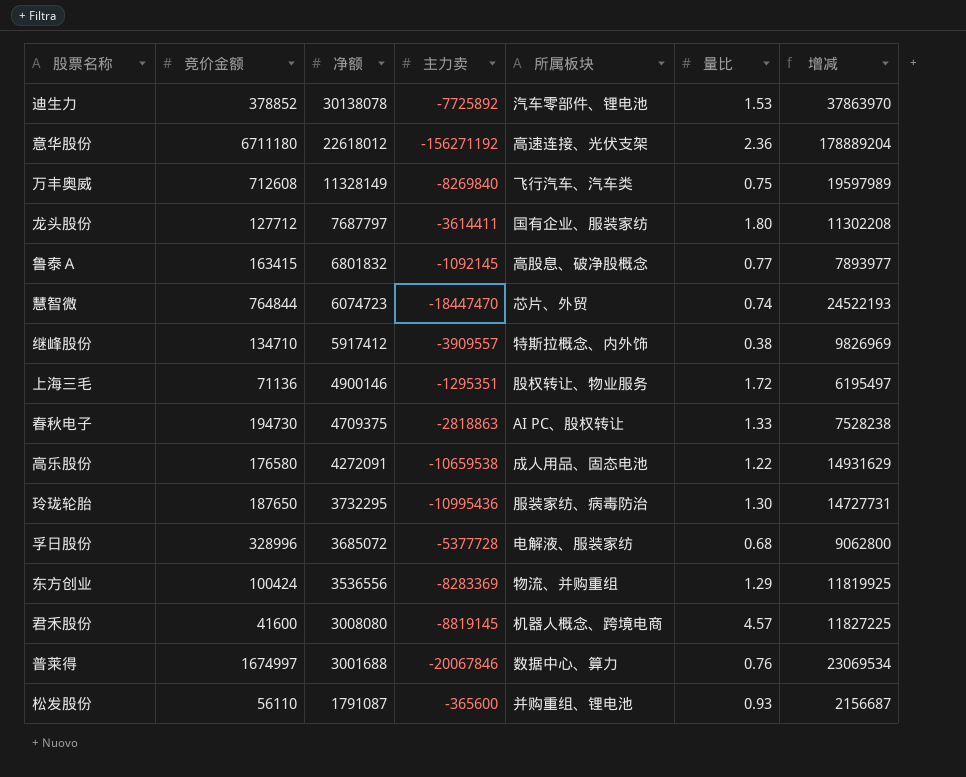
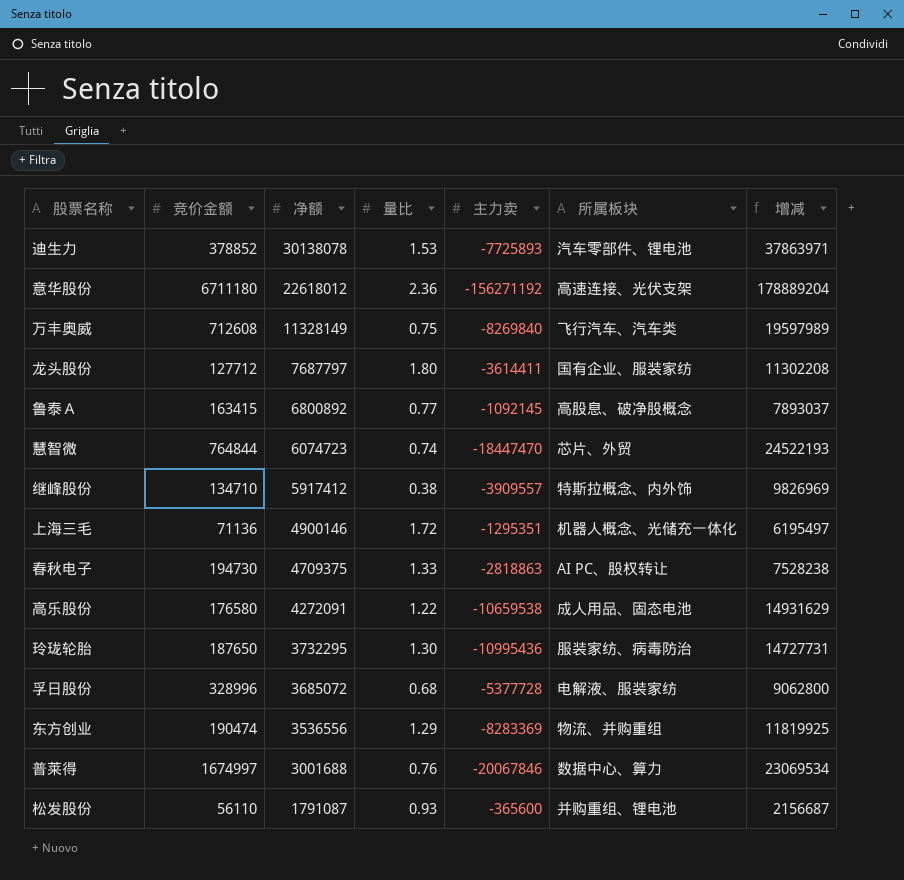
column 量比 | position: 6 -> 4
row 君禾股份: 41600 | 3008080 | -8819145 | 机器人概念、跨境电商 | 4.57 | 11827225 -> none
迪生力 | 主力卖: -7725892 -> -7725893
迪生力 | 增减: 37863970 -> 37863971
鲁泰Ａ | 净额: 6801832 -> 6800892
鲁泰Ａ | 增减: 7893977 -> 7893037
上海三毛 | 所属板块: 股权转让、物业服务 -> 机器人概念、光储充一体化
东方创业 | 竞价金额: 100424 -> 190474

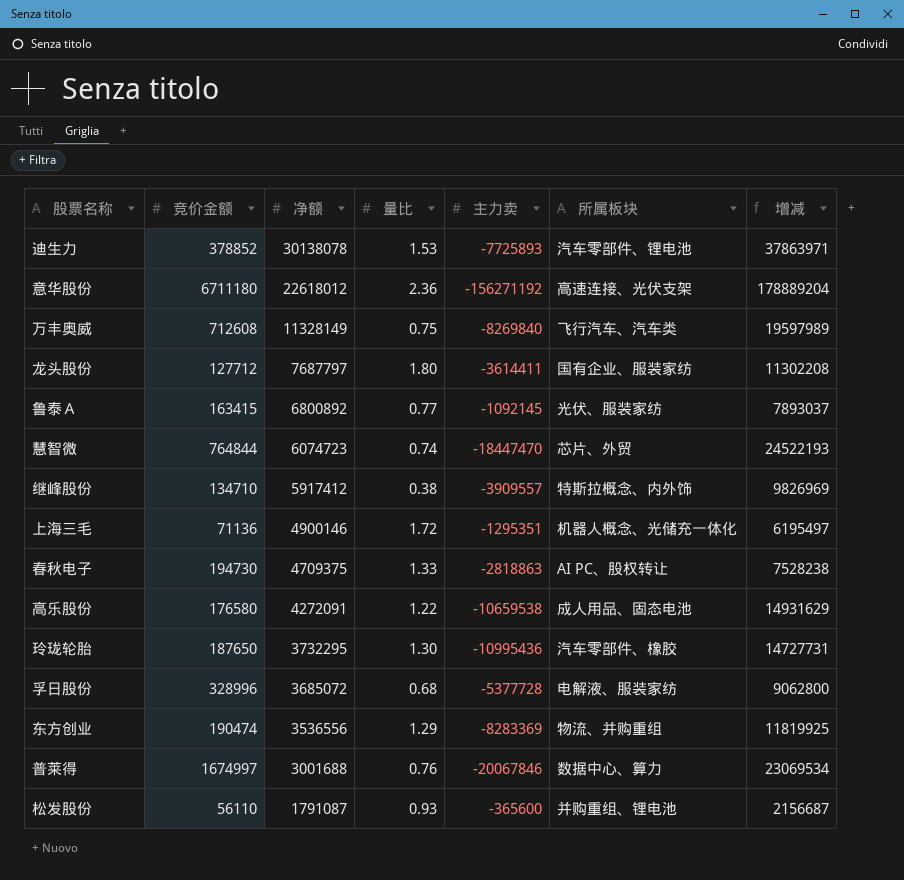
鲁泰Ａ | 所属板块: 高股息、破净股概念 -> 光伏、服装家纺
玲珑轮胎 | 所属板块: 服装家纺、病毒防治 -> 汽车零部件、橡胶

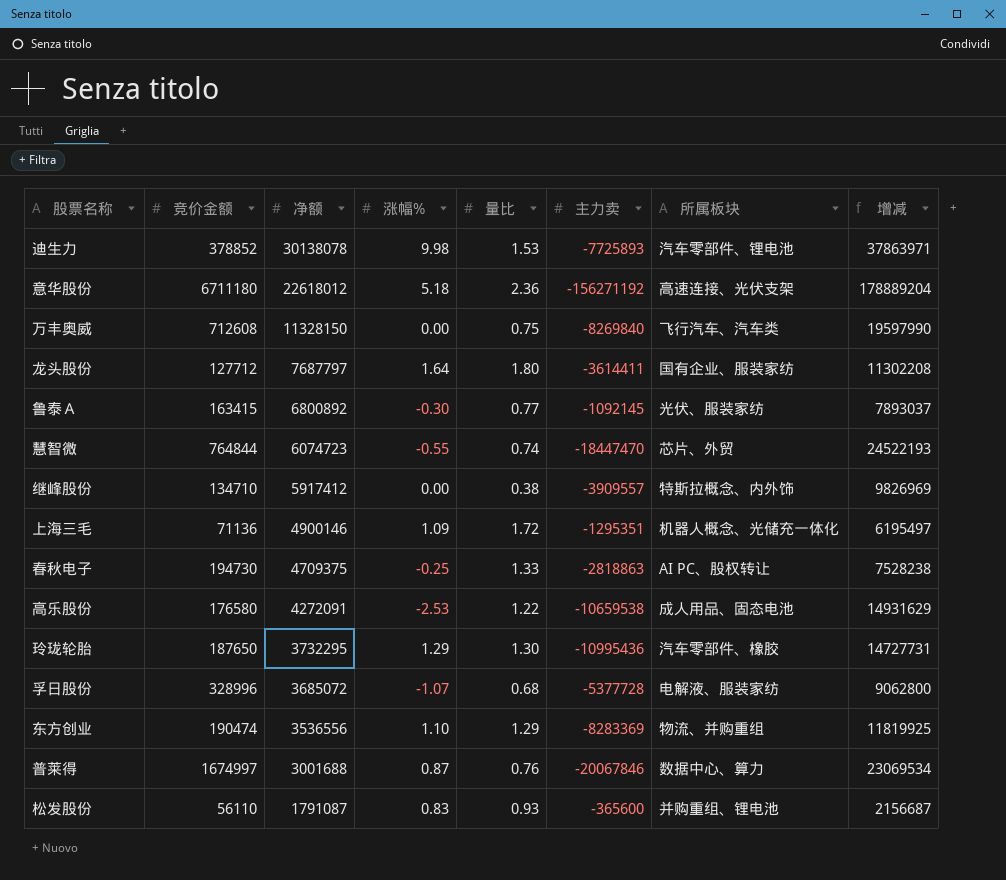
column 涨幅% | position: none -> 4
万丰奥威 | 净额: 11328149 -> 11328150
万丰奥威 | 增减: 19597989 -> 19597990

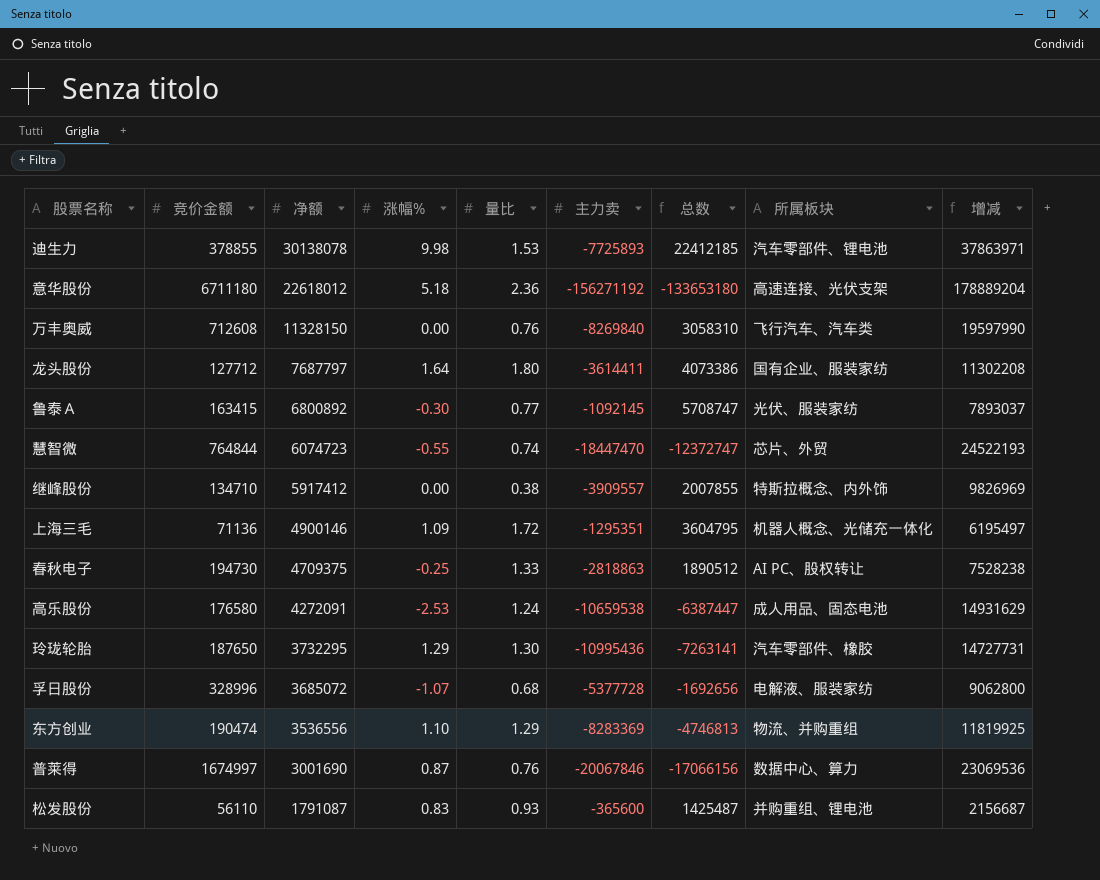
column 总数 | formula: none -> [净额] + [主力卖]
迪生力 | 竞价金额: 378852 -> 378855
万丰奥威 | 量比: 0.75 -> 0.76
高乐股份 | 量比: 1.22 -> 1.24
普莱得 | 净额: 3001688 -> 3001690
普莱得 | 增减: 23069534 -> 23069536

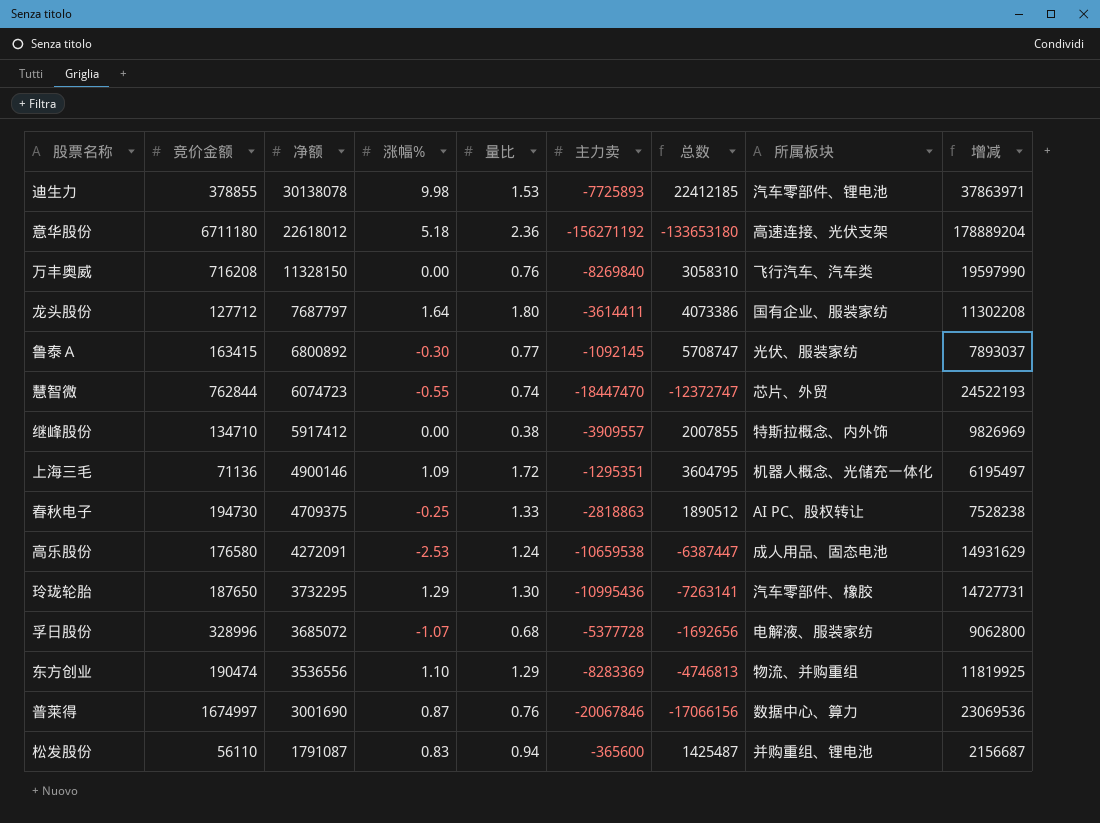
万丰奥威 | 竞价金额: 712608 -> 716208
慧智微 | 竞价金额: 764844 -> 762844
松发股份 | 量比: 0.93 -> 0.94

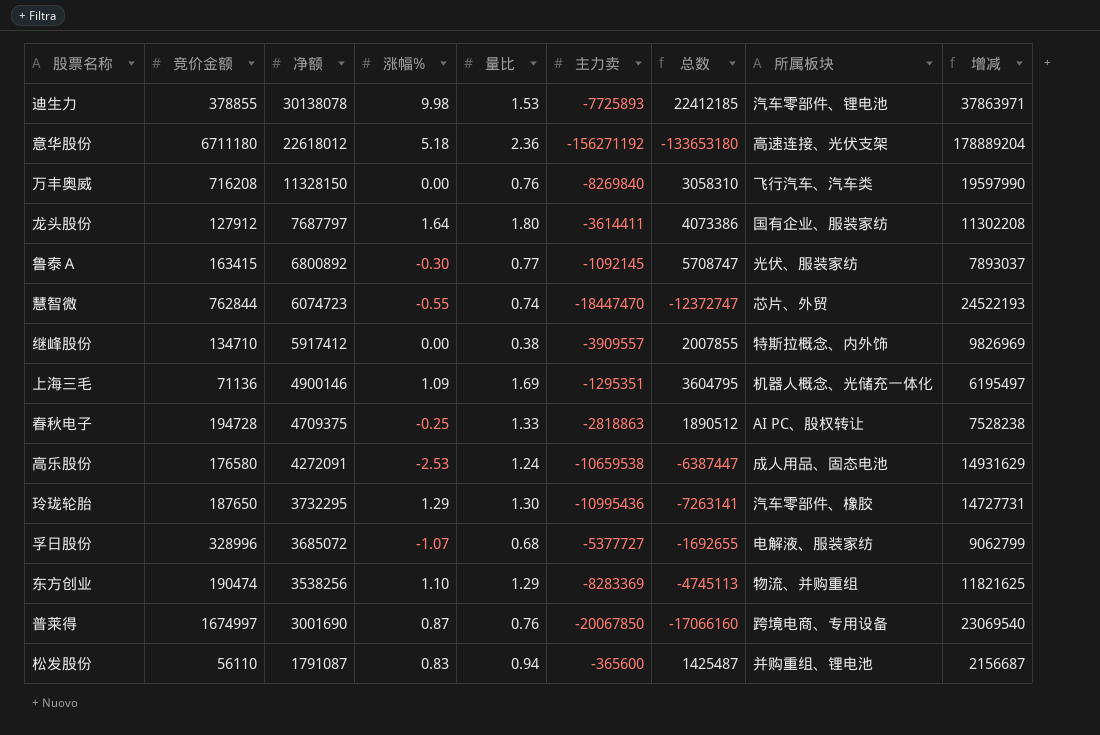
龙头股份 | 竞价金额: 127712 -> 127912
上海三毛 | 量比: 1.72 -> 1.69
春秋电子 | 竞价金额: 194730 -> 194728
孚日股份 | 主力卖: -5377728 -> -5377727
孚日股份 | 总数: -1692656 -> -1692655
孚日股份 | 增减: 9062800 -> 9062799
东方创业 | 净额: 3536556 -> 3538256
东方创业 | 总数: -4746813 -> -4745113
东方创业 | 增减: 11819925 -> 11821625
普莱得 | 主力卖: -20067846 -> -20067850
普莱得 | 总数: -17066156 -> -17066160
普莱得 | 所属板块: 数据中心、算力 -> 跨境电商、专用设备
普莱得 | 增减: 23069536 -> 23069540

